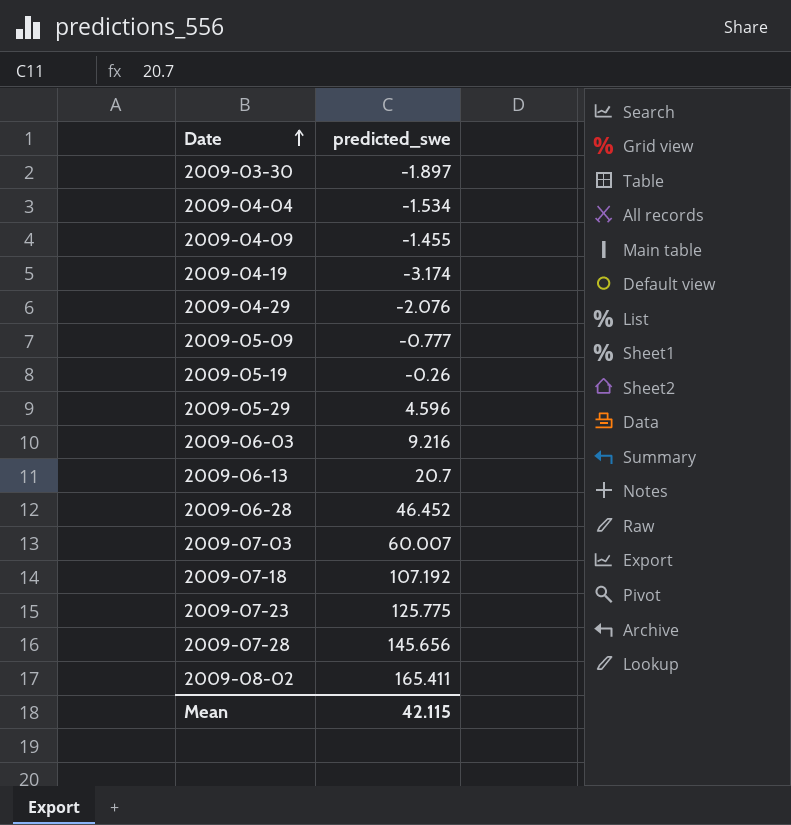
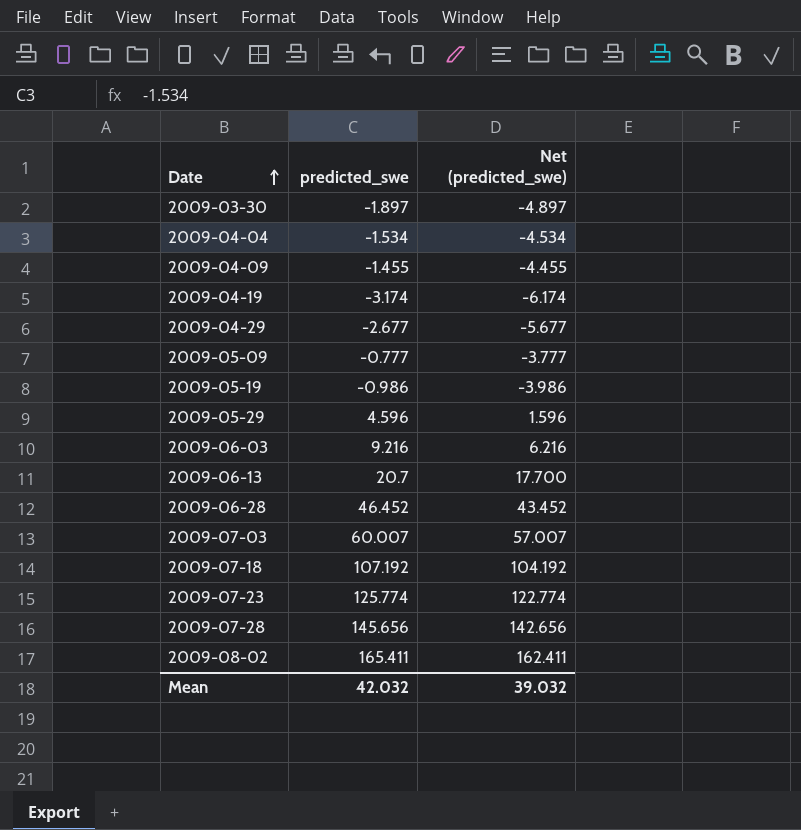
column Net (predicted_swe) | formula: none -> [predicted_swe] - 3
2009-04-29 | predicted_swe: -2.076 -> -2.677
2009-05-19 | predicted_swe: -0.26 -> -0.986
2009-07-23 | predicted_swe: 125.775 -> 125.774
Mean | predicted_swe: 42.115 -> 42.032

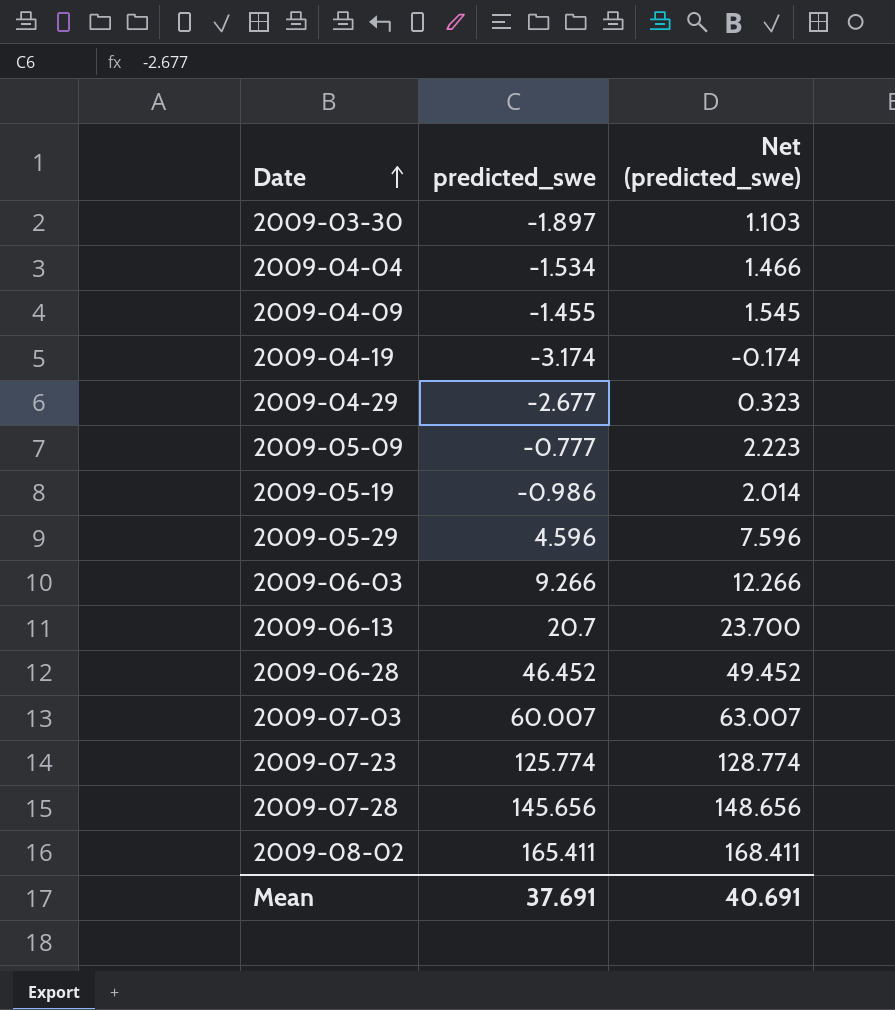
column Net (predicted_swe) | formula: [predicted_swe] - 3 -> [predicted_swe] + 3
row 2009-07-18: 107.192 | 104.192 -> none
2009-06-03 | predicted_swe: 9.216 -> 9.266
Mean | predicted_swe: 42.032 -> 37.691
Mean | Net (predicted_swe): 39.032 -> 40.691

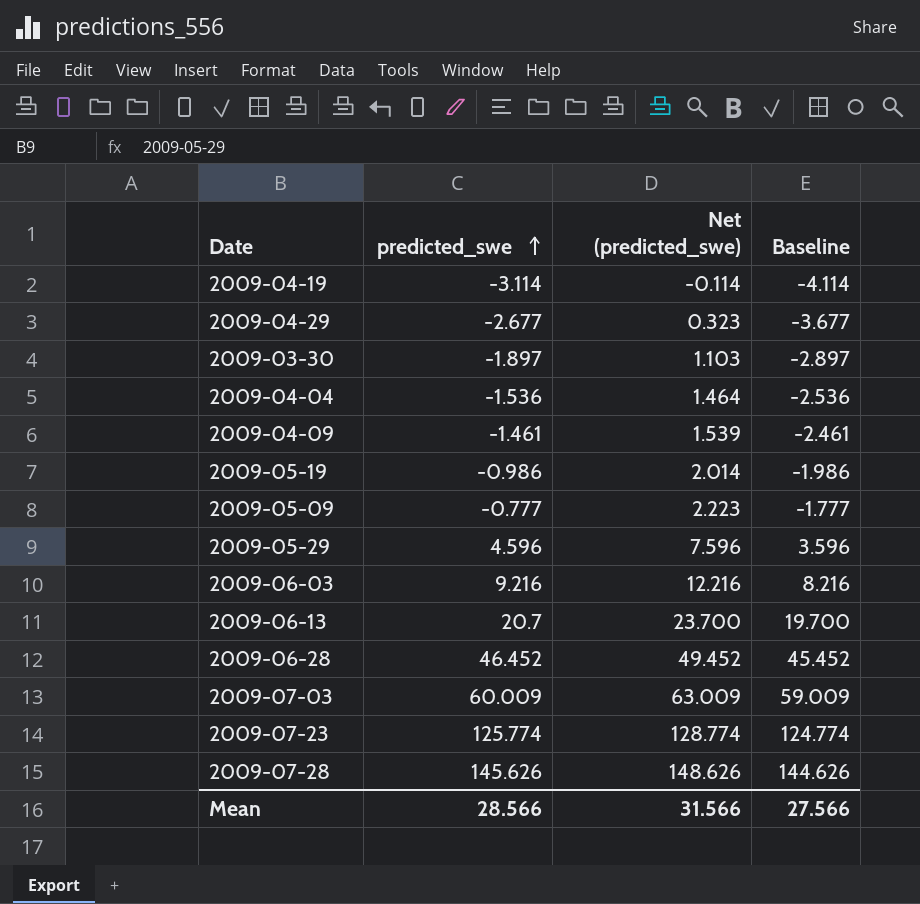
row order: Date ascending -> predicted_swe ascending
column Baseline | formula: none -> [predicted_swe] - 1
row 2009-08-02: 165.411 | 168.411 -> none
2009-04-19 | predicted_swe: -3.174 -> -3.114
2009-04-19 | Net (predicted_swe): -0.174 -> -0.114
2009-04-04 | predicted_swe: -1.534 -> -1.536
2009-04-04 | Net (predicted_swe): 1.466 -> 1.464
2009-04-09 | predicted_swe: -1.455 -> -1.461
2009-04-09 | Net (predicted_swe): 1.545 -> 1.539
2009-06-03 | predicted_swe: 9.266 -> 9.216
2009-06-03 | Net (predicted_swe): 12.266 -> 12.216
2009-07-03 | predicted_swe: 60.007 -> 60.009
2009-07-03 | Net (predicted_swe): 63.007 -> 63.009
2009-07-28 | predicted_swe: 145.656 -> 145.626
2009-07-28 | Net (predicted_swe): 148.656 -> 148.626
Mean | predicted_swe: 37.691 -> 28.566
Mean | Net (predicted_swe): 40.691 -> 31.566

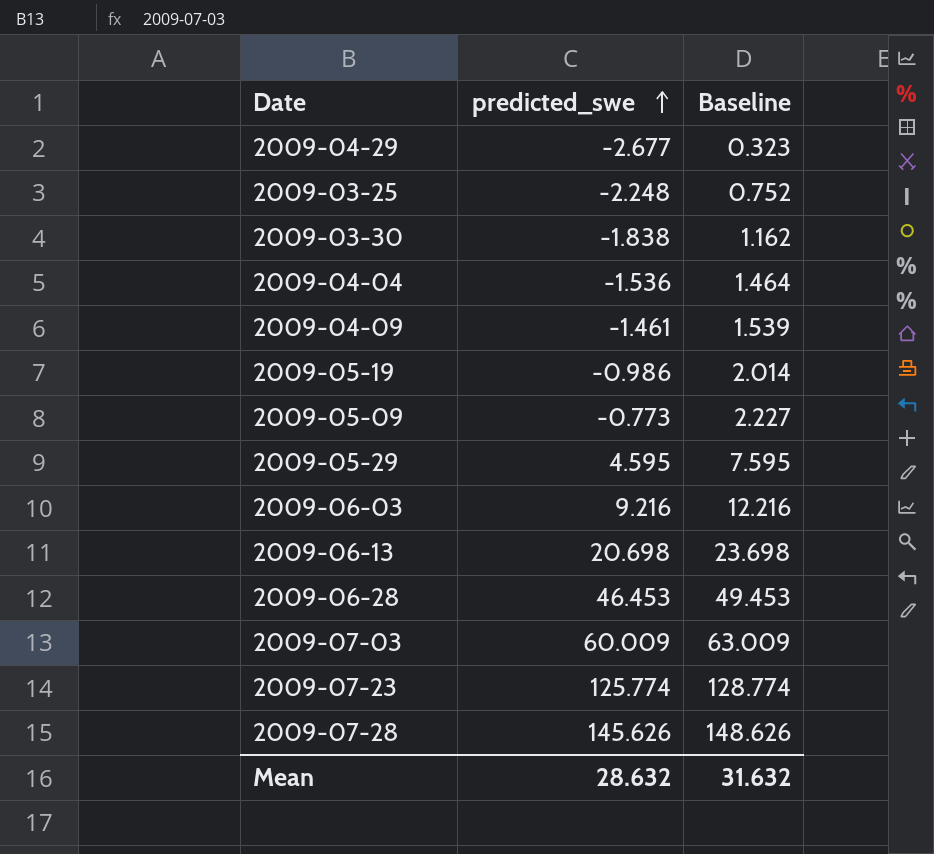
column Net (predicted_swe) | formula: [predicted_swe] + 3 -> none
column Baseline | formula: [predicted_swe] - 1 -> [predicted_swe] + 3
row 2009-04-19: -3.114 | -0.114 | -4.114 -> none
row 2009-03-25: none -> -2.248 | 0.752
2009-03-30 | predicted_swe: -1.897 -> -1.838
2009-05-09 | predicted_swe: -0.777 -> -0.773
2009-05-29 | predicted_swe: 4.596 -> 4.595
2009-06-13 | predicted_swe: 20.7 -> 20.698
2009-06-28 | predicted_swe: 46.452 -> 46.453
Mean | predicted_swe: 28.566 -> 28.632
Mean | Baseline: 27.566 -> 31.632

